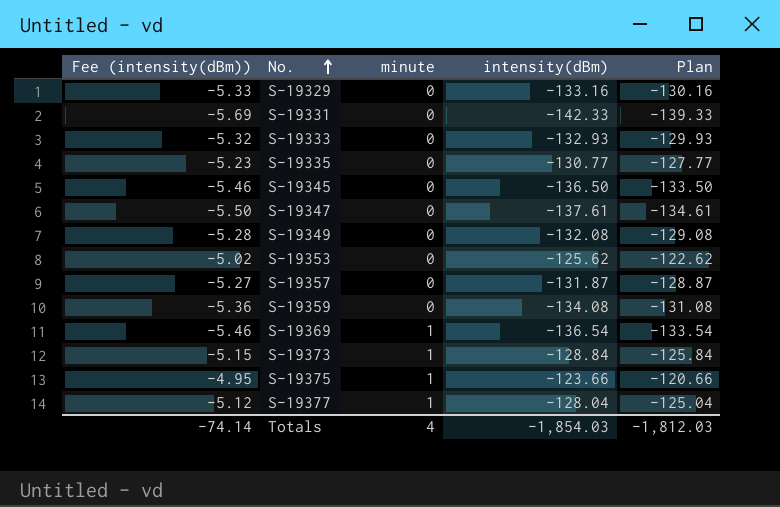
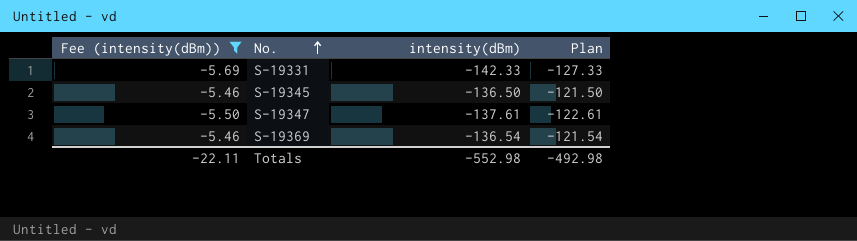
filter: none -> Fee (intensity(dBm)) <= -5.46
column minute | position: 3 -> none
column Plan | formula: [intensity(dBm)] + 3 -> [intensity(dBm)] + 15
Totals | Fee (intensity(dBm)): -74.14 -> -22.11
Totals | intensity(dBm): -1,854.03 -> -552.98
Totals | Plan: -1,812.03 -> -492.98

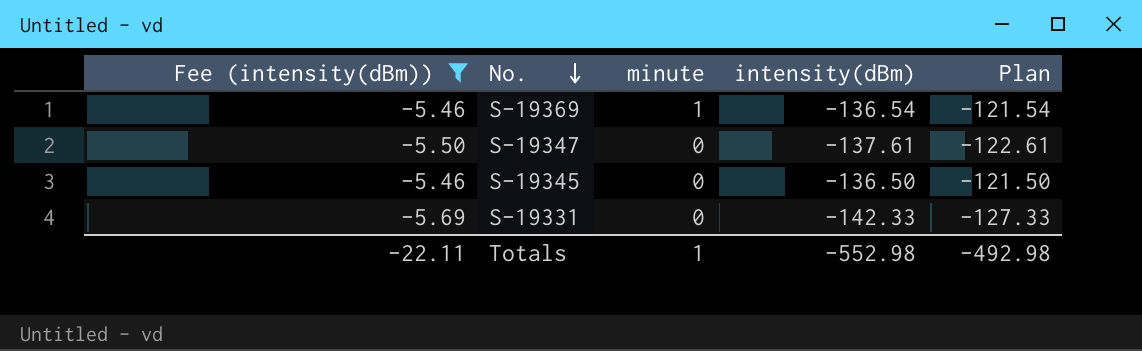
row order: No. ascending -> No. descending
column minute | position: none -> 3

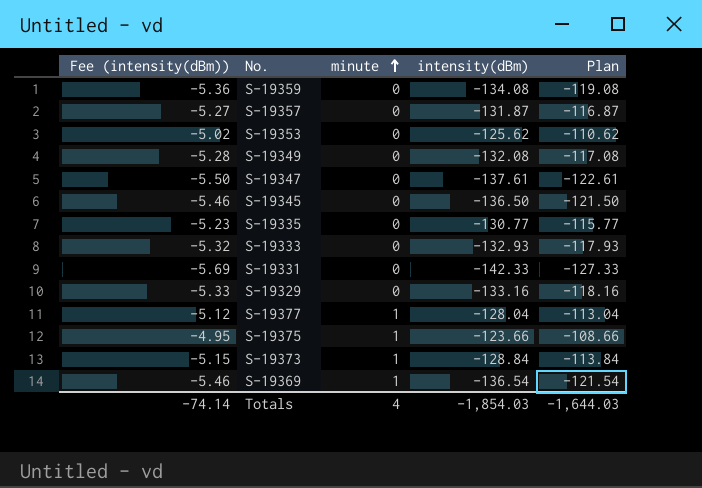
filter: Fee (intensity(dBm)) <= -5.46 -> none
row order: No. descending -> minute ascending
Totals | Fee (intensity(dBm)): -22.11 -> -74.14
Totals | minute: 1 -> 4
Totals | intensity(dBm): -552.98 -> -1,854.03
Totals | Plan: -492.98 -> -1,644.03

